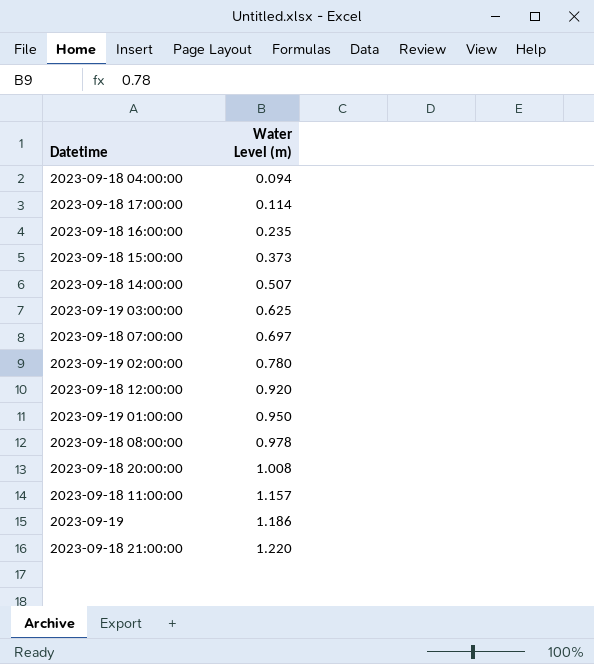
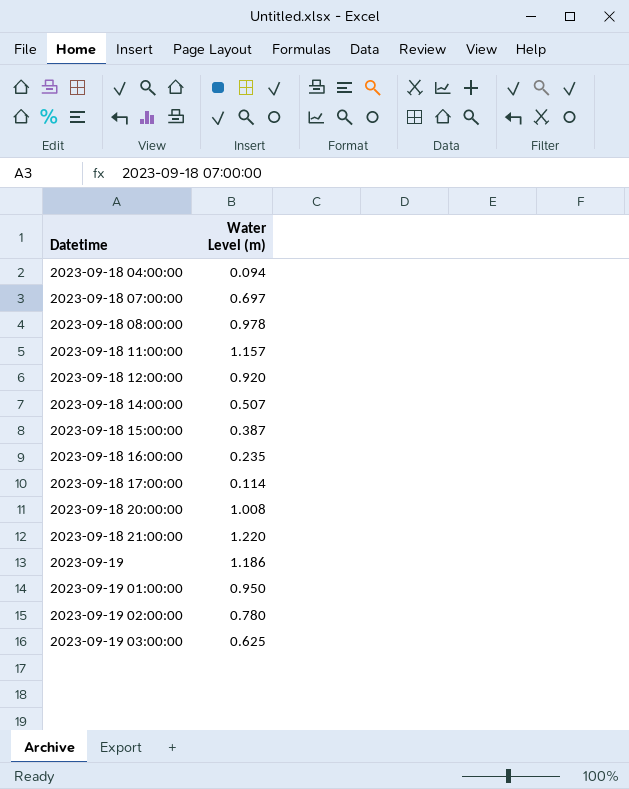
row order: Water Level (m) ascending -> Datetime ascending
2023-09-18 15:00:00 | Water Level (m): 0.373 -> 0.387

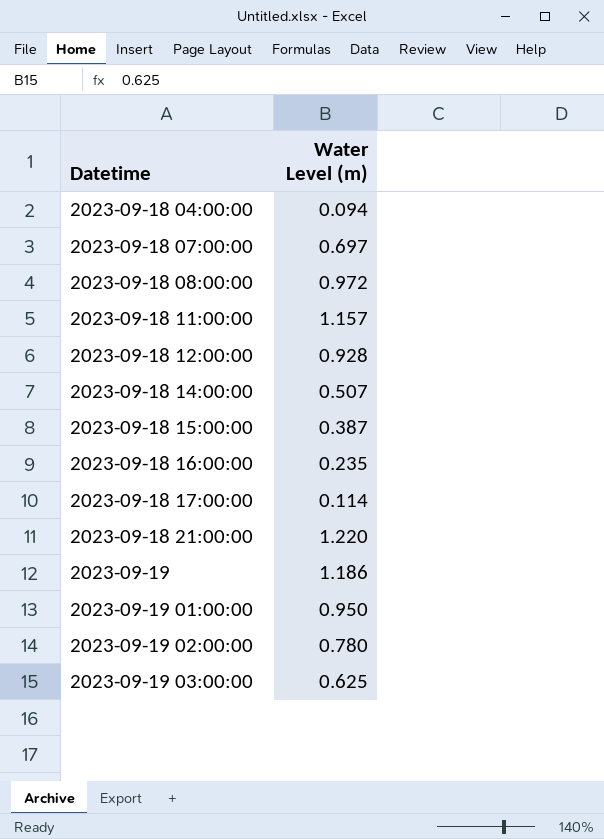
row 2023-09-18 20:00:00: 1.008 -> none
2023-09-18 08:00:00 | Water Level (m): 0.978 -> 0.972
2023-09-18 12:00:00 | Water Level (m): 0.920 -> 0.928

